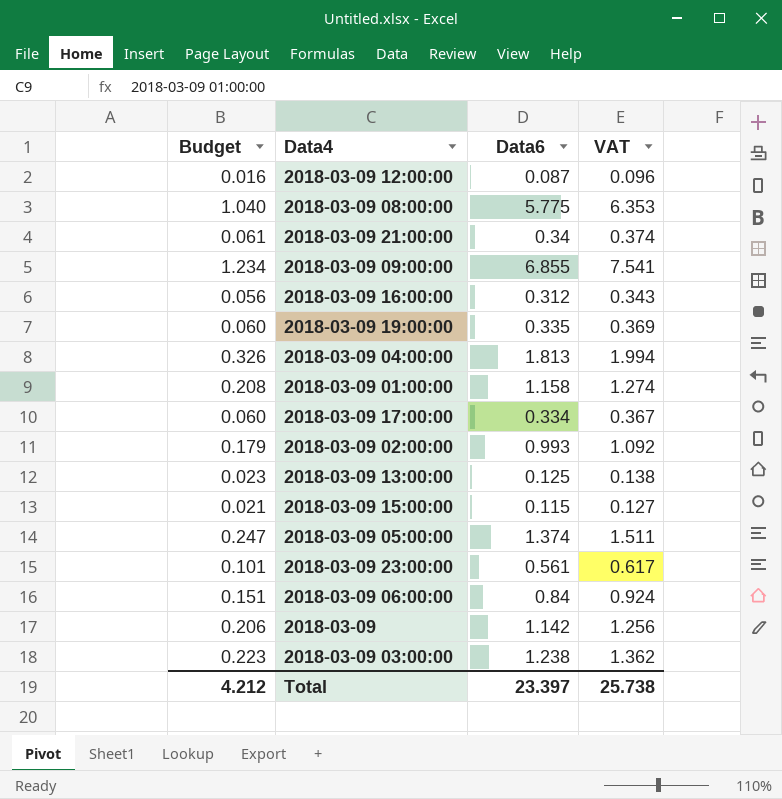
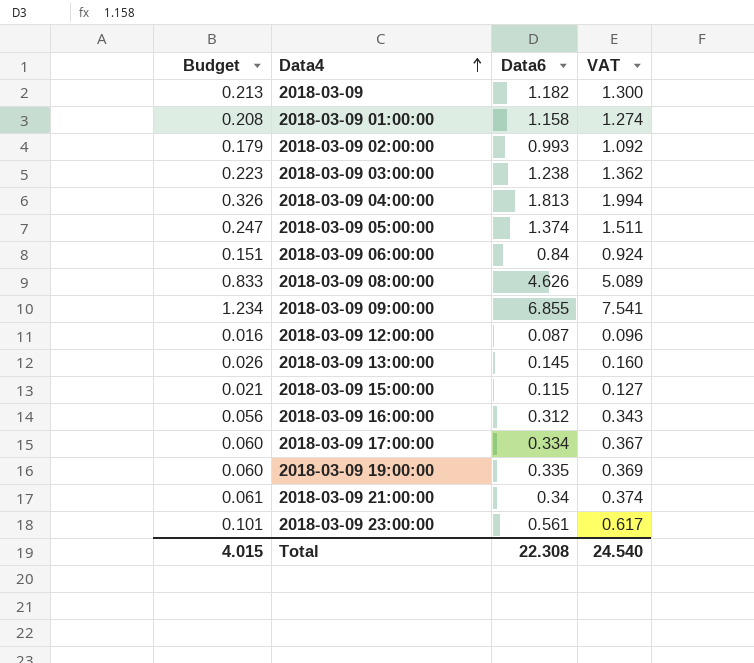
row order: none -> Data4 ascending
2018-03-09 | Budget: 0.206 -> 0.213
2018-03-09 | Data6: 1.142 -> 1.182
2018-03-09 | VAT: 1.256 -> 1.300
2018-03-09 08:00:00 | Budget: 1.040 -> 0.833
2018-03-09 08:00:00 | Data6: 5.775 -> 4.626
2018-03-09 08:00:00 | VAT: 6.353 -> 5.089
2018-03-09 13:00:00 | Budget: 0.023 -> 0.026
2018-03-09 13:00:00 | Data6: 0.125 -> 0.145
2018-03-09 13:00:00 | VAT: 0.138 -> 0.160
Total | Budget: 4.212 -> 4.015
Total | Data6: 23.397 -> 22.308
Total | VAT: 25.738 -> 24.540

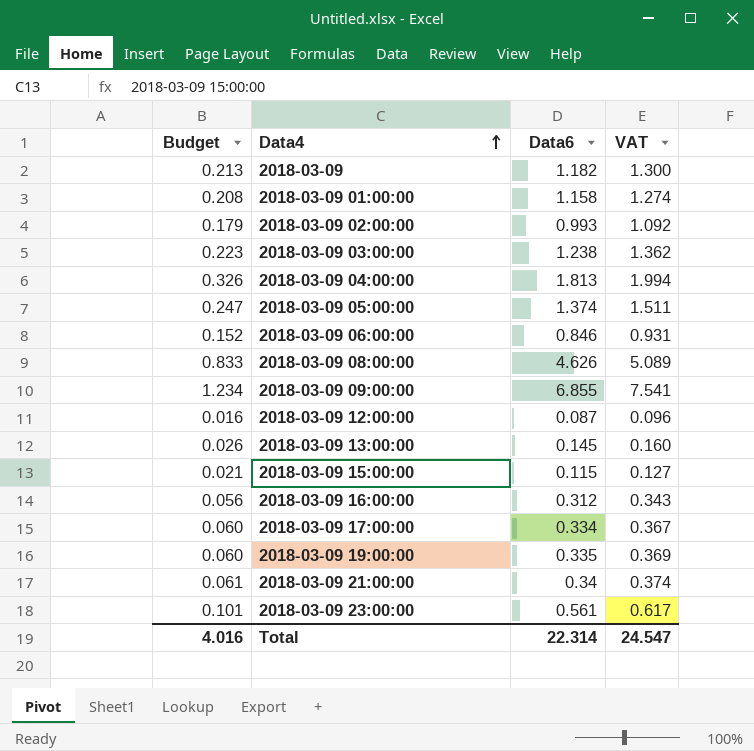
2018-03-09 06:00:00 | Budget: 0.151 -> 0.152
2018-03-09 06:00:00 | Data6: 0.84 -> 0.846
2018-03-09 06:00:00 | VAT: 0.924 -> 0.931
Total | Budget: 4.015 -> 4.016
Total | Data6: 22.308 -> 22.314
Total | VAT: 24.540 -> 24.547

